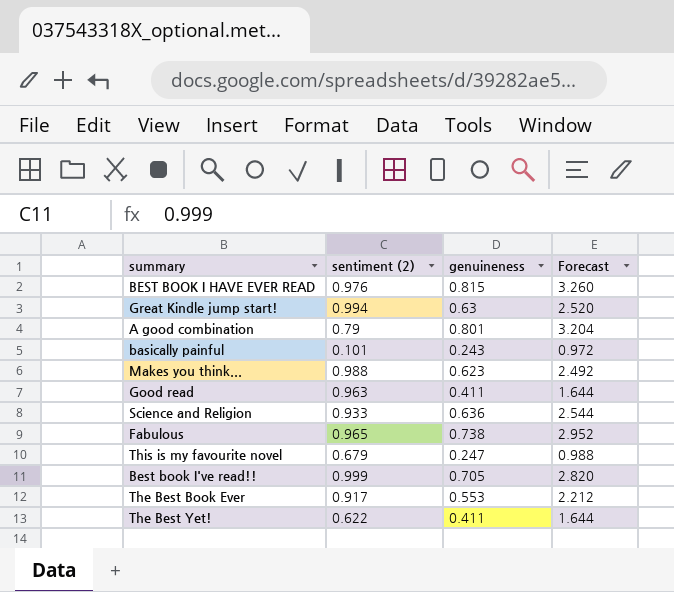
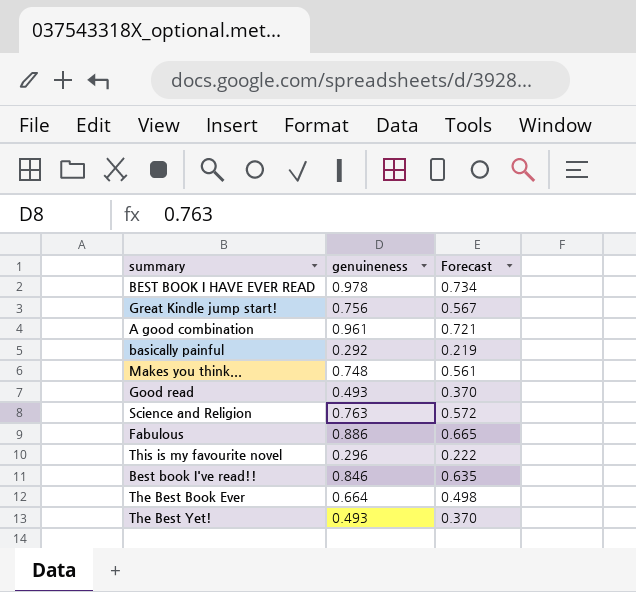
column sentiment (2) | position: 2 -> none
column Forecast | formula: [genuineness] * 4 -> [genuineness] * 0.75
BEST BOOK I HAVE EVER READ | genuineness: 0.815 -> 0.978
Great Kindle jump start! | genuineness: 0.63 -> 0.756
A good combination | genuineness: 0.801 -> 0.961
basically painful | genuineness: 0.243 -> 0.292
Makes you think... | genuineness: 0.623 -> 0.748
Good read | genuineness: 0.411 -> 0.493
Science and Religion | genuineness: 0.636 -> 0.763
Fabulous | genuineness: 0.738 -> 0.886
This is my favourite novel | genuineness: 0.247 -> 0.296
Best book I've read!! | genuineness: 0.705 -> 0.846
The Best Book Ever | genuineness: 0.553 -> 0.664
The Best Yet! | genuineness: 0.411 -> 0.493

